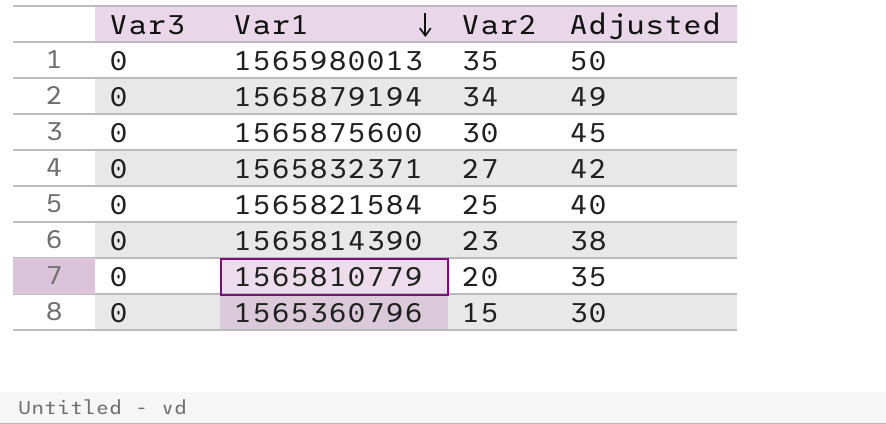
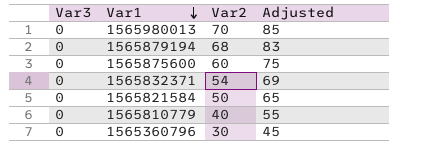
row 1565814390: 0 | 23 | 38 -> none
1565980013 | Var2: 35 -> 70
1565980013 | Adjusted: 50 -> 85
1565879194 | Var2: 34 -> 68
1565879194 | Adjusted: 49 -> 83
1565875600 | Var2: 30 -> 60
1565875600 | Adjusted: 45 -> 75
1565832371 | Var2: 27 -> 54
1565832371 | Adjusted: 42 -> 69
1565821584 | Var2: 25 -> 50
1565821584 | Adjusted: 40 -> 65
1565810779 | Var2: 20 -> 40
1565810779 | Adjusted: 35 -> 55
1565360796 | Var2: 15 -> 30
1565360796 | Adjusted: 30 -> 45

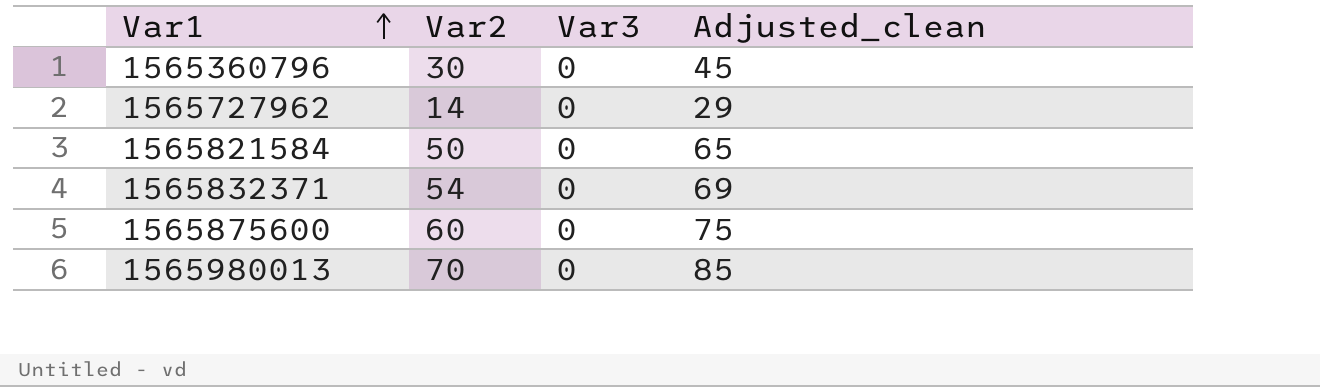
row order: Var1 descending -> Var1 ascending
column Var3 | position: 1 -> 3
column name: Adjusted -> Adjusted_clean
row 1565879194: 0 | 68 | 83 -> none
row 1565810779: 0 | 40 | 55 -> none
row 1565727962: none -> 14 | 0 | 29

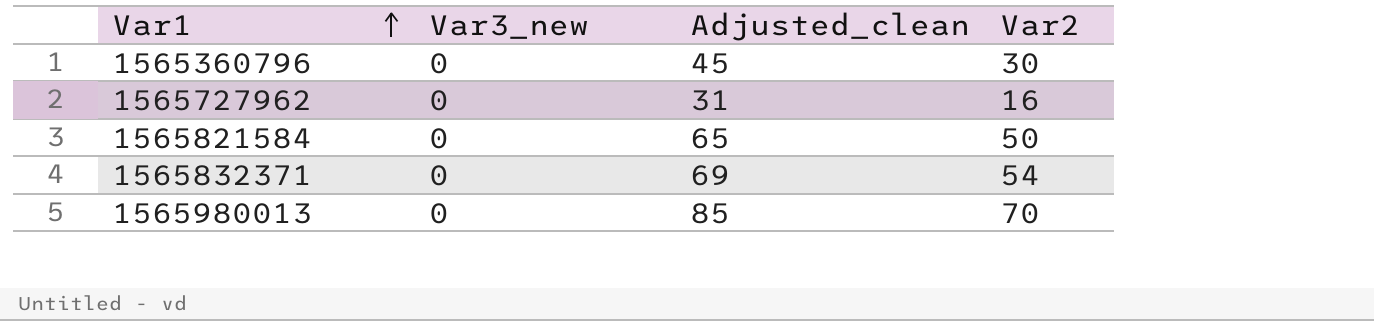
column name: Var3 -> Var3_new
column Var2 | position: 2 -> 4
row 1565875600: 60 | 0 | 75 -> none
1565727962 | Adjusted_clean: 29 -> 31
1565727962 | Var2: 14 -> 16

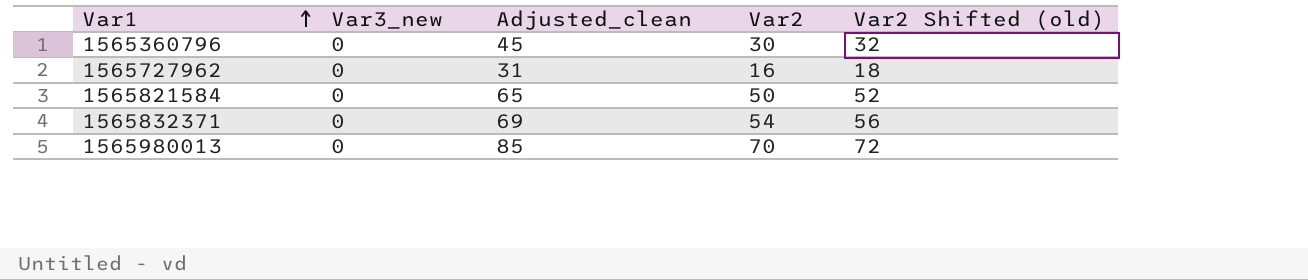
column Var2 Shifted (old) | formula: none -> [Var2] + 2

